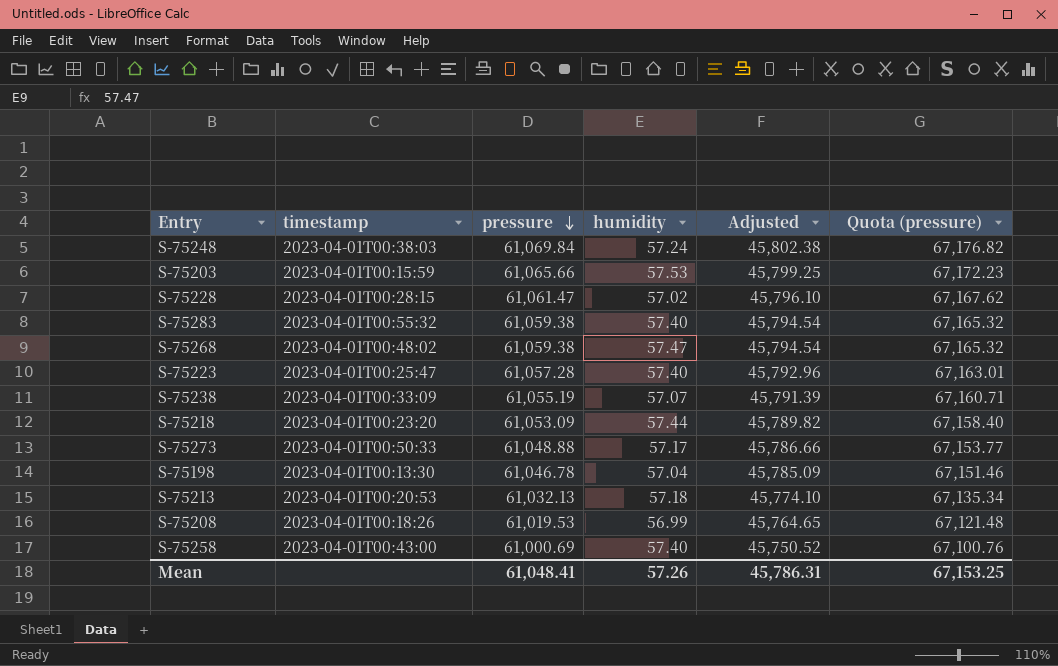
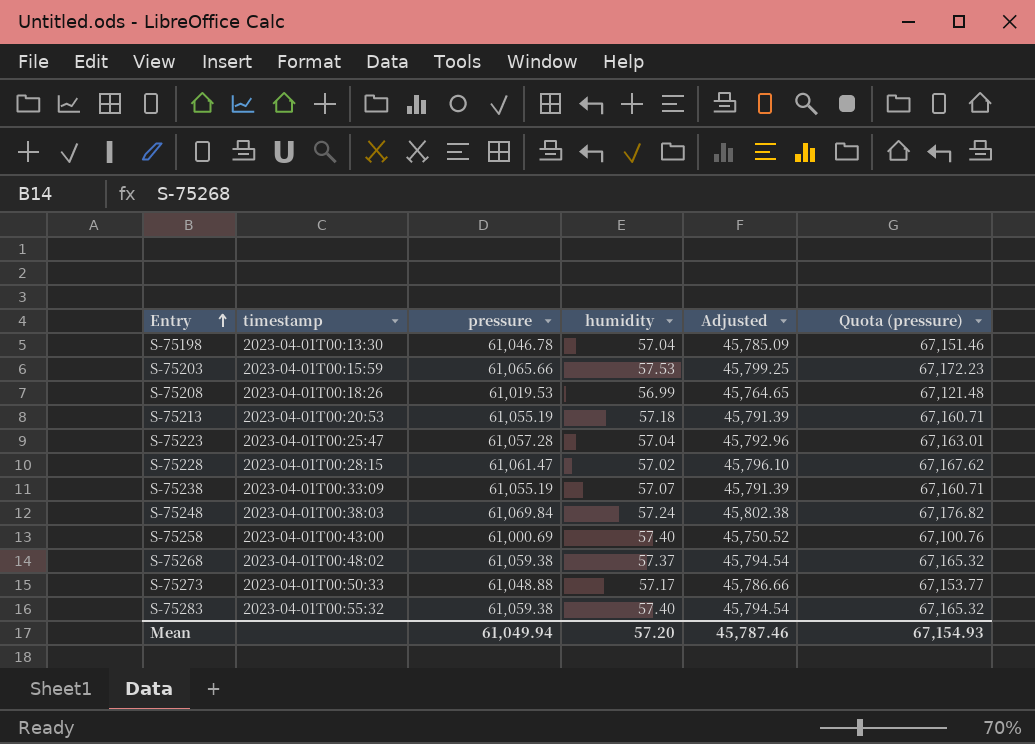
row order: pressure descending -> Entry ascending
row S-75218: 2023-04-01T00:23:20 | 61,053.09 | 57.44 | 45,789.82 | 67,158.40 -> none
S-75213 | pressure: 61,032.13 -> 61,055.19
S-75213 | Adjusted: 45,774.10 -> 45,791.39
S-75213 | Quota (pressure): 67,135.34 -> 67,160.71
S-75223 | humidity: 57.40 -> 57.04
S-75268 | humidity: 57.47 -> 57.37
Mean | pressure: 61,048.41 -> 61,049.94
Mean | humidity: 57.26 -> 57.20
Mean | Adjusted: 45,786.31 -> 45,787.46
Mean | Quota (pressure): 67,153.25 -> 67,154.93

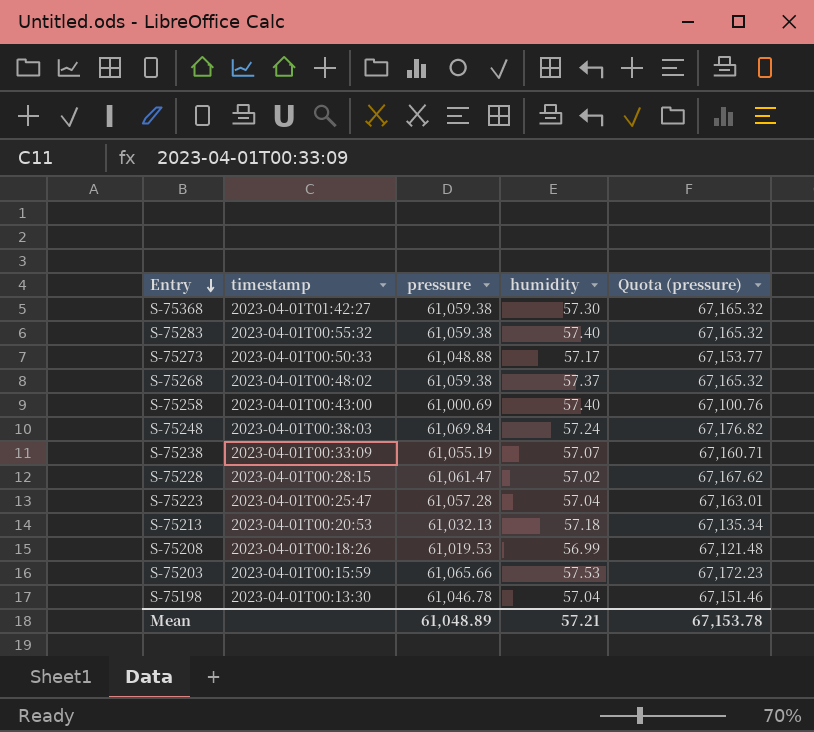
row order: Entry ascending -> Entry descending
column Adjusted | formula: [pressure] * 0.75 -> none
row S-75368: none -> 2023-04-01T01:42:27 | 61,059.38 | 57.30 | 67,165.32
S-75213 | pressure: 61,055.19 -> 61,032.13
S-75213 | Quota (pressure): 67,160.71 -> 67,135.34
Mean | pressure: 61,049.94 -> 61,048.89
Mean | humidity: 57.20 -> 57.21
Mean | Quota (pressure): 67,154.93 -> 67,153.78

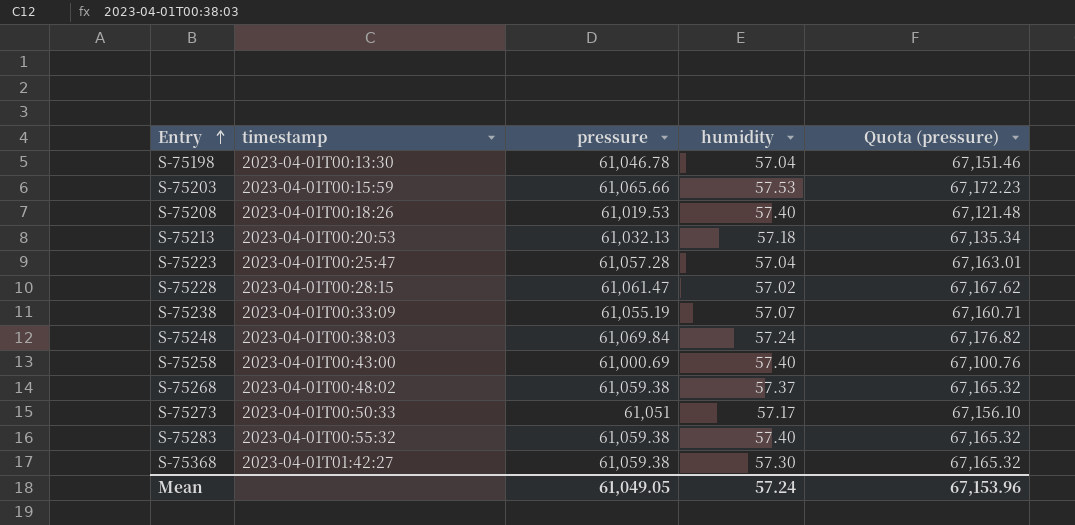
row order: Entry descending -> Entry ascending
S-75208 | humidity: 56.99 -> 57.40
S-75273 | pressure: 61,048.88 -> 61,051
S-75273 | Quota (pressure): 67,153.77 -> 67,156.10
Mean | pressure: 61,048.89 -> 61,049.05
Mean | humidity: 57.21 -> 57.24
Mean | Quota (pressure): 67,153.78 -> 67,153.96

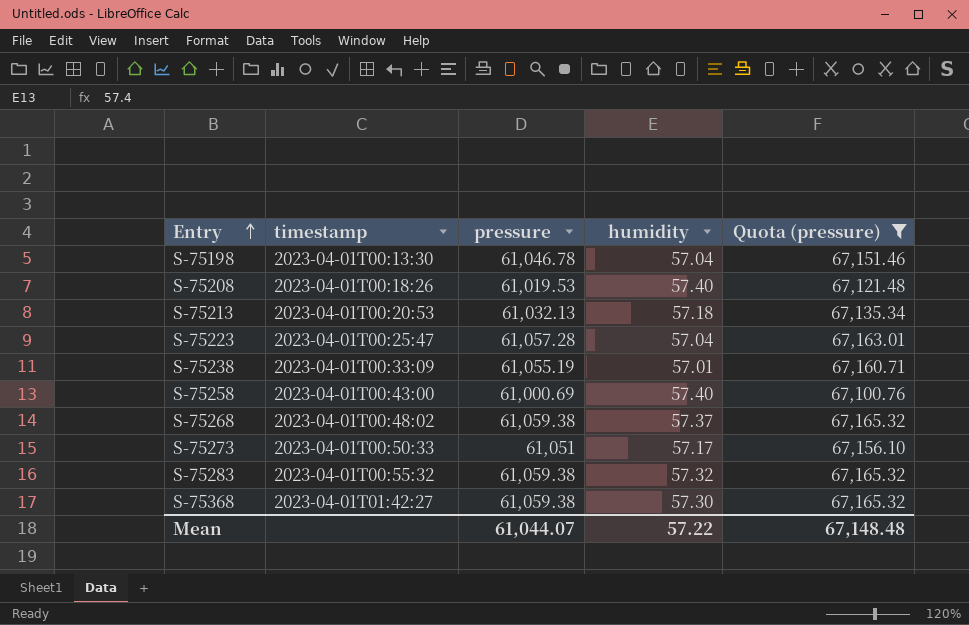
filter: none -> Quota (pressure) <= 67,165.32
S-75238 | humidity: 57.07 -> 57.01
S-75283 | humidity: 57.40 -> 57.32
Mean | pressure: 61,049.05 -> 61,044.07
Mean | humidity: 57.24 -> 57.22
Mean | Quota (pressure): 67,153.96 -> 67,148.48

